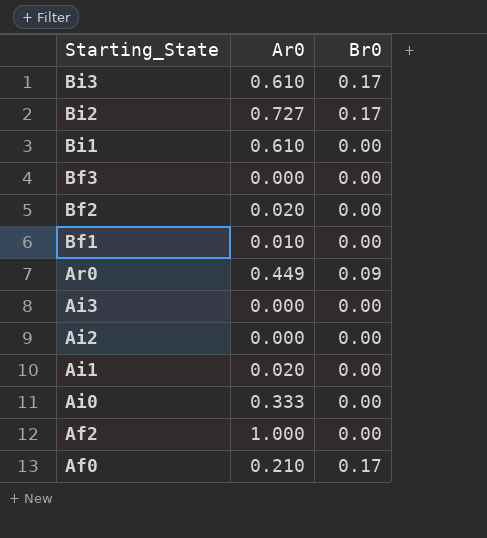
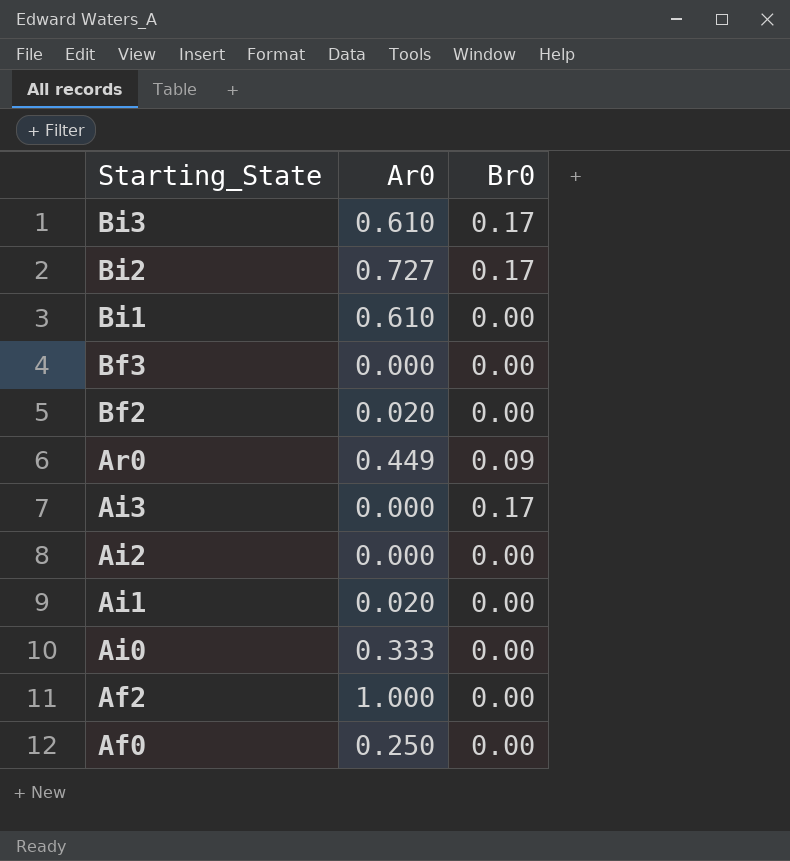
row Bf1: 0.010 | 0.00 -> none
Ai3 | Br0: 0.00 -> 0.17
Af0 | Ar0: 0.210 -> 0.250
Af0 | Br0: 0.17 -> 0.00

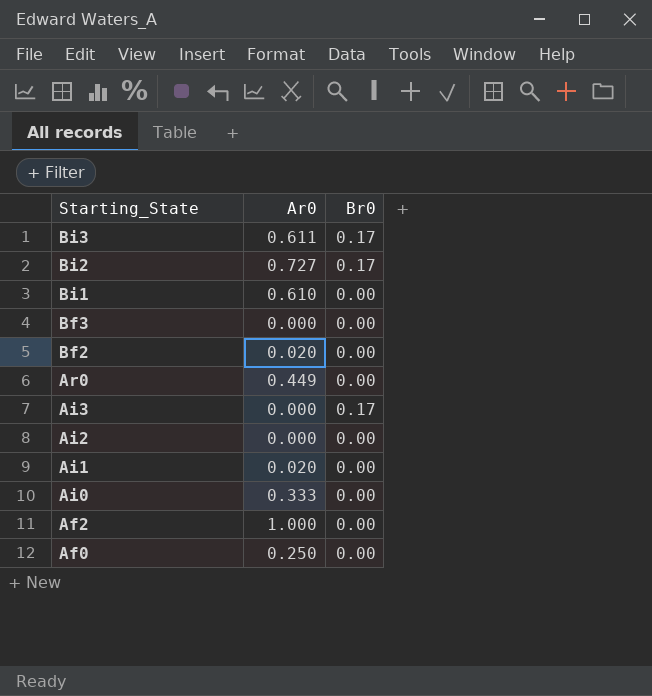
Bi3 | Ar0: 0.610 -> 0.611
Ar0 | Br0: 0.09 -> 0.00

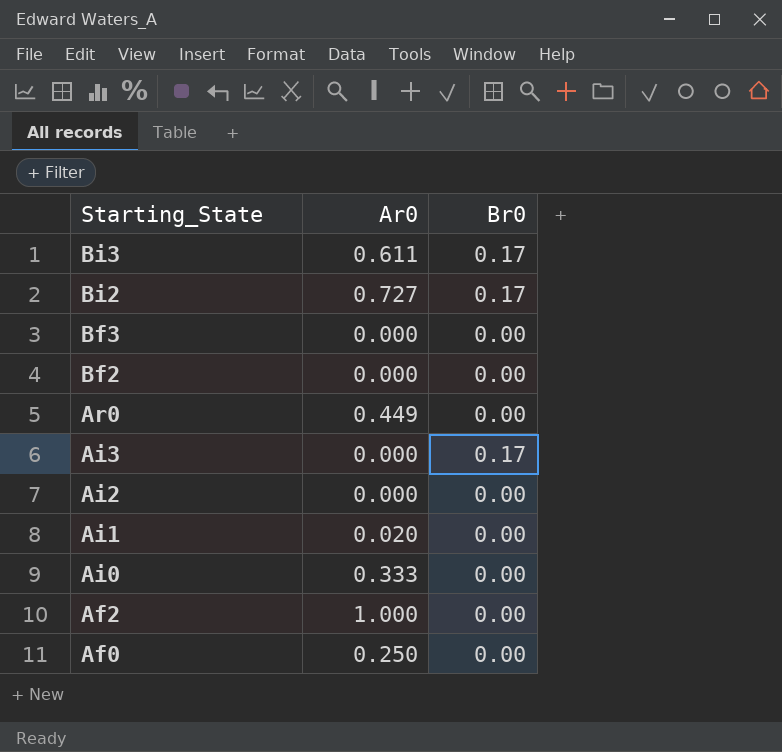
row Bi1: 0.610 | 0.00 -> none
Bf2 | Ar0: 0.020 -> 0.000

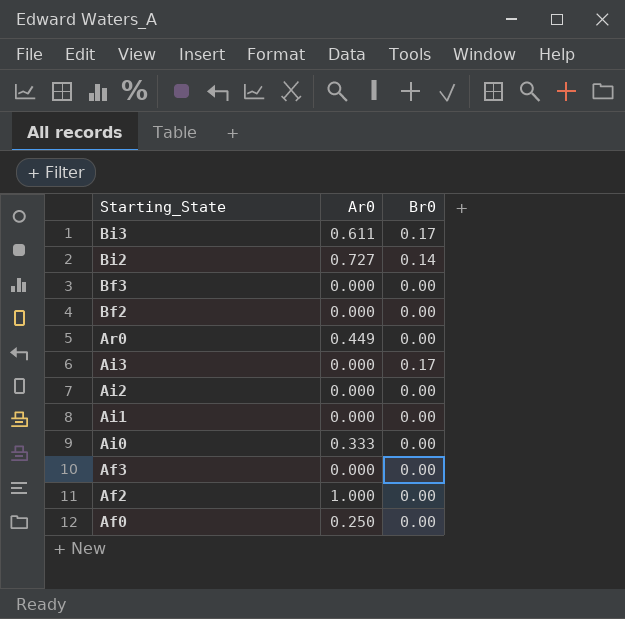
Bi2 | Br0: 0.17 -> 0.14
Ai1 | Ar0: 0.020 -> 0.000
row Af3: none -> 0.000 | 0.00

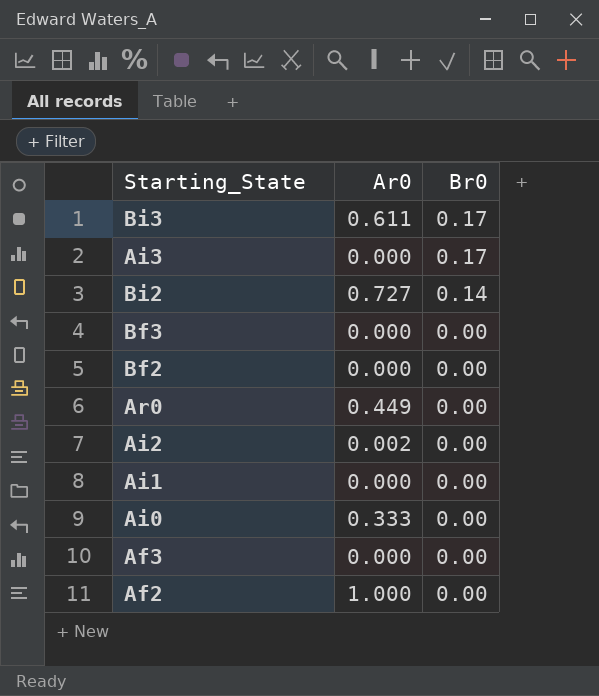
row order: Starting_State descending -> Br0 descending
row Af0: 0.250 | 0.00 -> none
Ai2 | Ar0: 0.000 -> 0.002

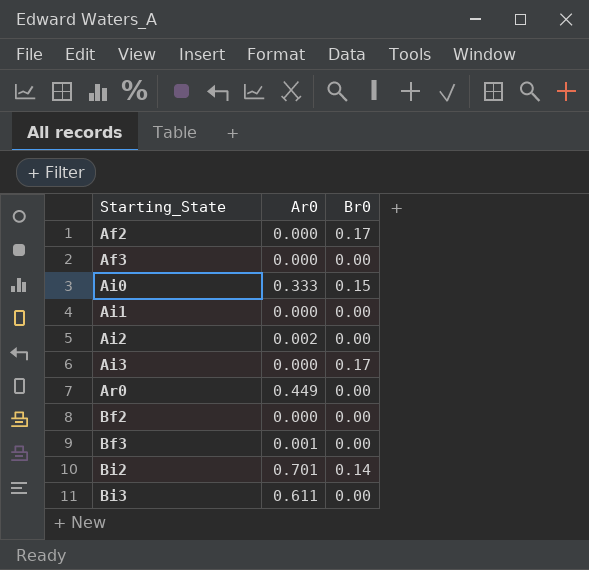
row order: Br0 descending -> Starting_State ascending
Af2 | Ar0: 1.000 -> 0.000
Af2 | Br0: 0.00 -> 0.17
Ai0 | Br0: 0.00 -> 0.15
Bf3 | Ar0: 0.000 -> 0.001
Bi2 | Ar0: 0.727 -> 0.701
Bi3 | Br0: 0.17 -> 0.00

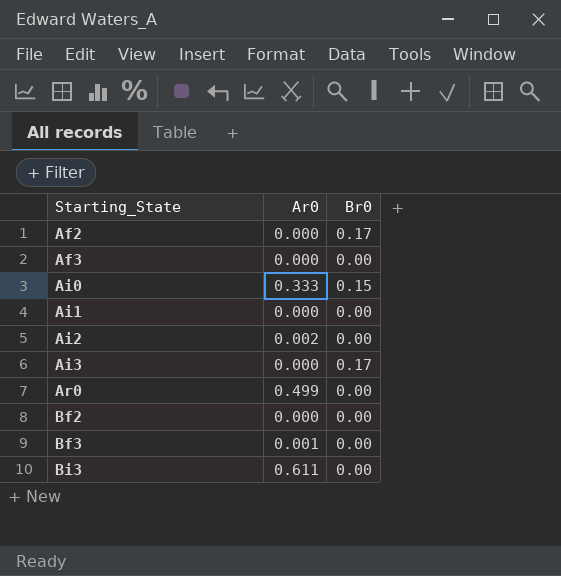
row Bi2: 0.701 | 0.14 -> none
Ar0 | Ar0: 0.449 -> 0.499

